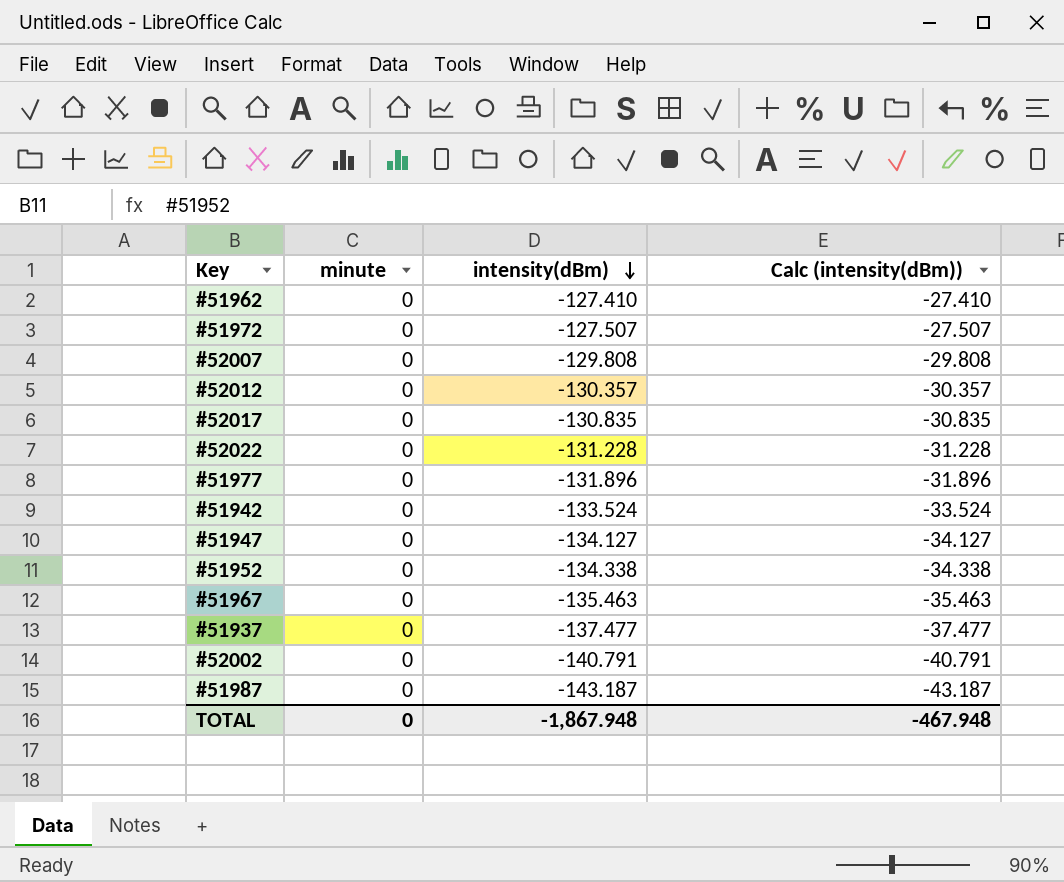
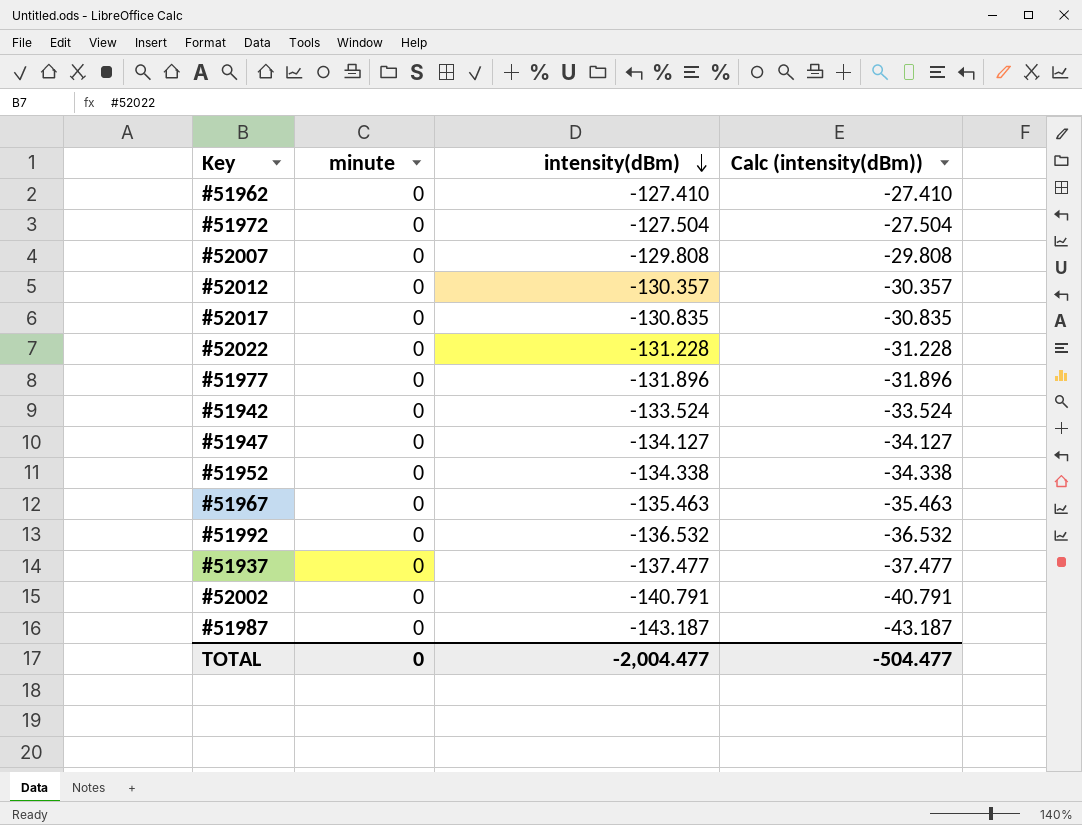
#51972 | intensity(dBm): -127.507 -> -127.504
#51972 | Calc (intensity(dBm)): -27.507 -> -27.504
row #51992: none -> 0 | -136.532 | -36.532
TOTAL | intensity(dBm): -1,867.948 -> -2,004.477
TOTAL | Calc (intensity(dBm)): -467.948 -> -504.477

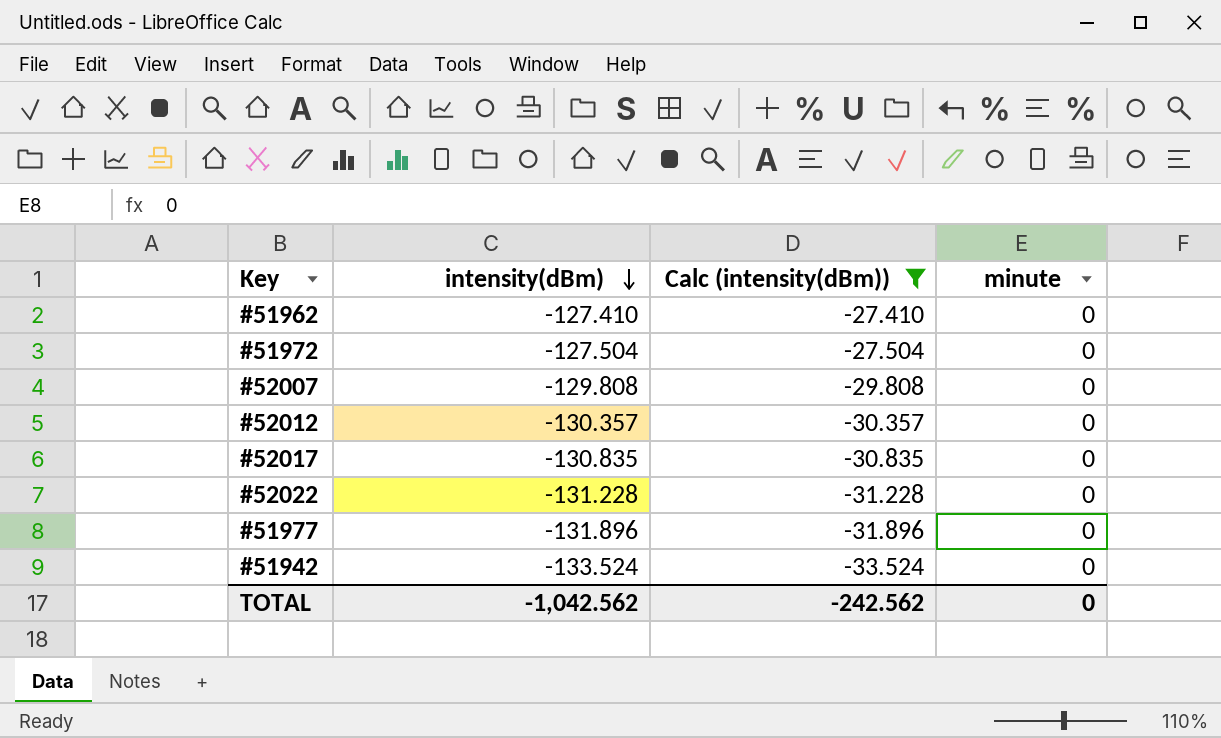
filter: none -> Calc (intensity(dBm)) >= -33.524
column minute | position: 2 -> 4
TOTAL | intensity(dBm): -2,004.477 -> -1,042.562
TOTAL | Calc (intensity(dBm)): -504.477 -> -242.562

